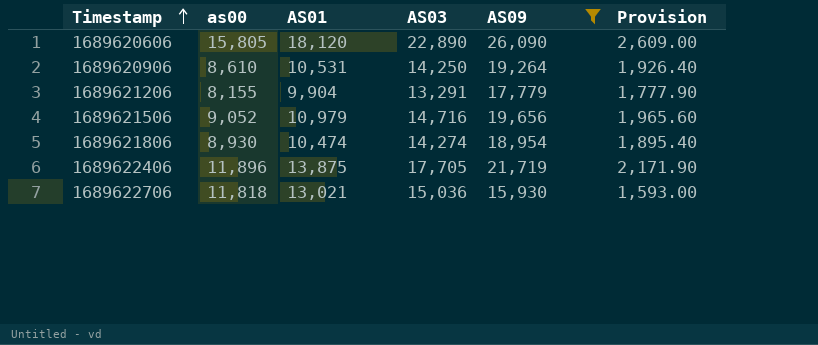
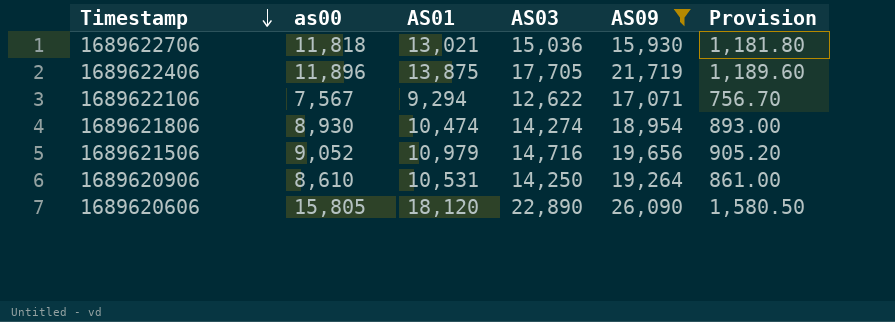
row order: Timestamp ascending -> Timestamp descending
column Provision | formula: [AS09] * 0.1 -> [as00] * 0.1
row 1689621206: 8,155 | 9,904 | 13,291 | 17,779 | 1,777.90 -> none
row 1689622106: none -> 7,567 | 9,294 | 12,622 | 17,071 | 756.70

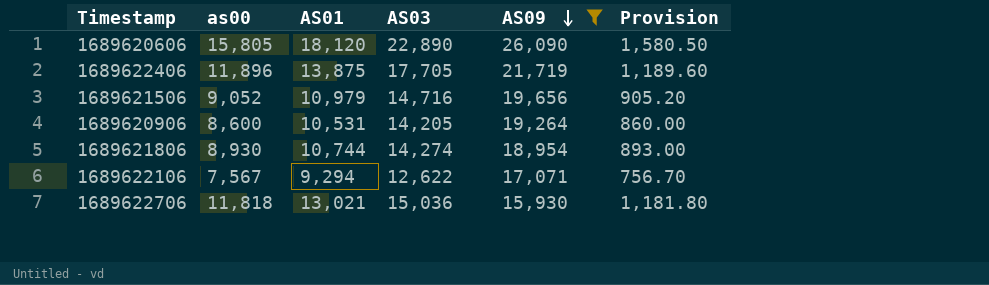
row order: Timestamp descending -> AS09 descending
1689620906 | as00: 8,610 -> 8,600
1689620906 | AS03: 14,250 -> 14,205
1689620906 | Provision: 861.00 -> 860.00
1689621806 | AS01: 10,474 -> 10,744

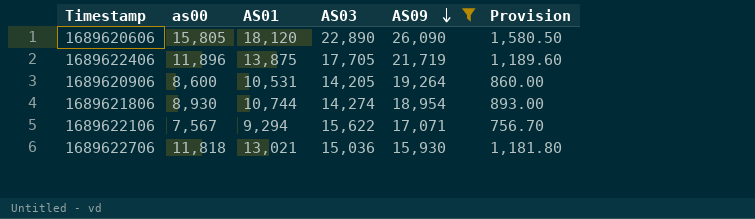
row 1689621506: 9,052 | 10,979 | 14,716 | 19,656 | 905.20 -> none
1689622106 | AS03: 12,622 -> 15,622

